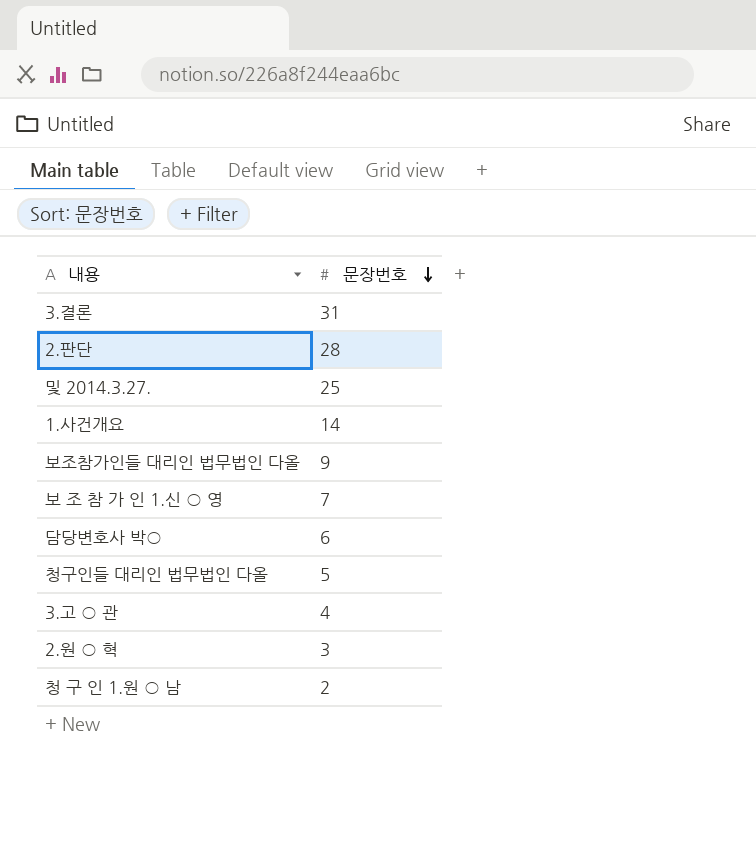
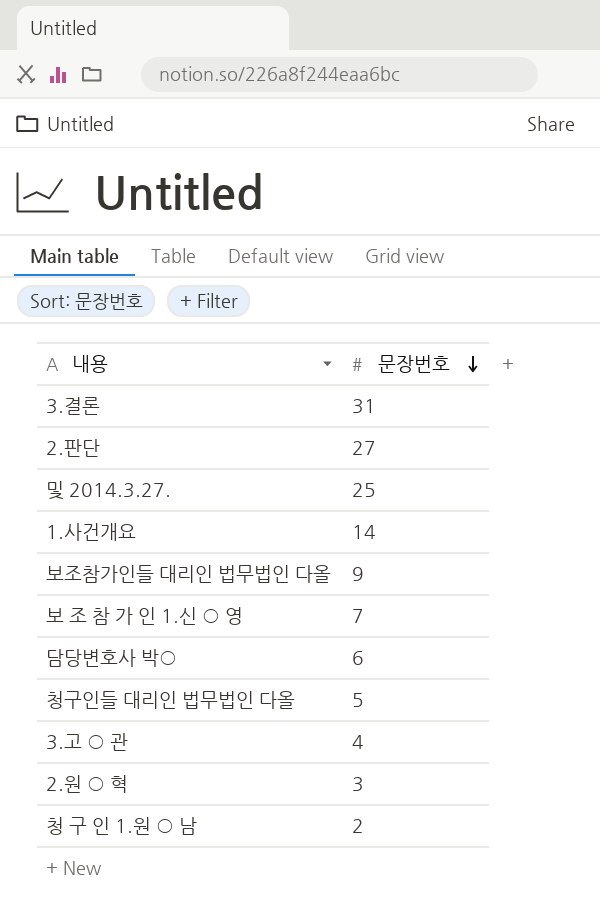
2.판단 | 문장번호: 28 -> 27

